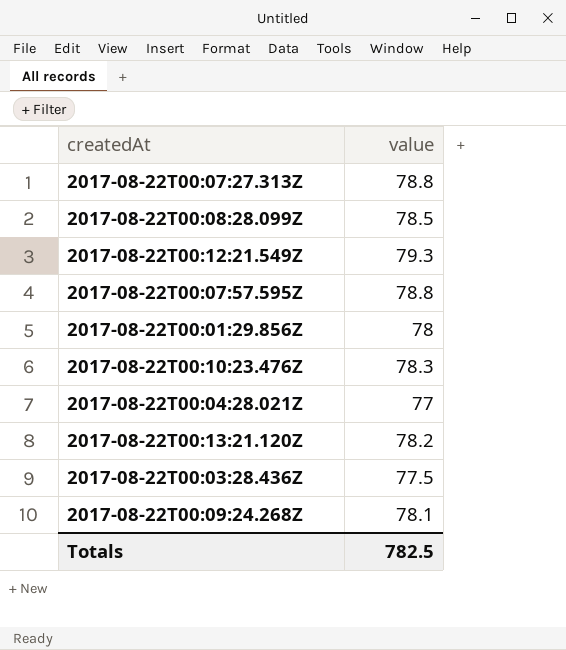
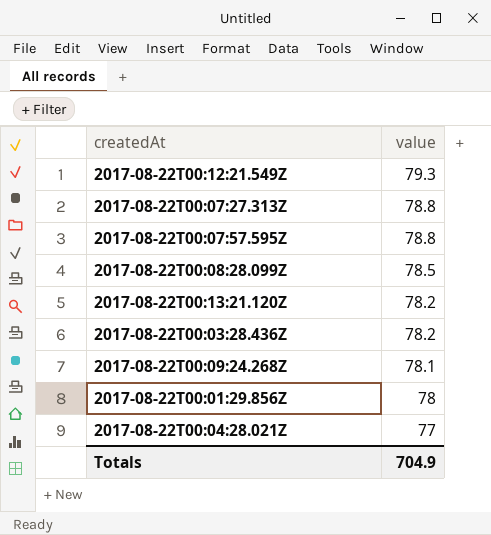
row order: none -> value descending
row 2017-08-22T00:10:23.476Z: 78.3 -> none
2017-08-22T00:03:28.436Z | value: 77.5 -> 78.2
Totals | value: 782.5 -> 704.9

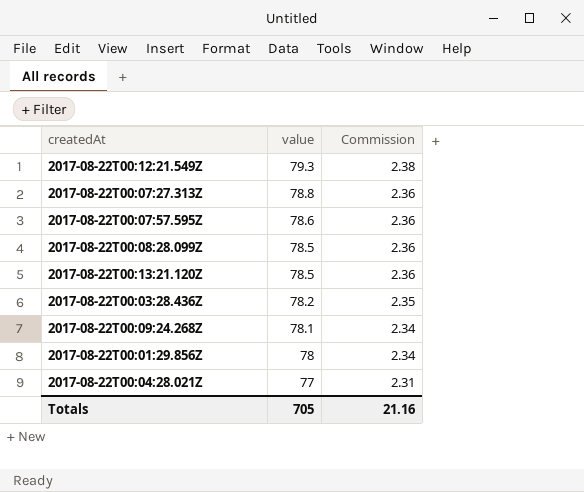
column Commission | formula: none -> [value] * 0.03
2017-08-22T00:07:57.595Z | value: 78.8 -> 78.6
2017-08-22T00:13:21.120Z | value: 78.2 -> 78.5
Totals | value: 704.9 -> 705

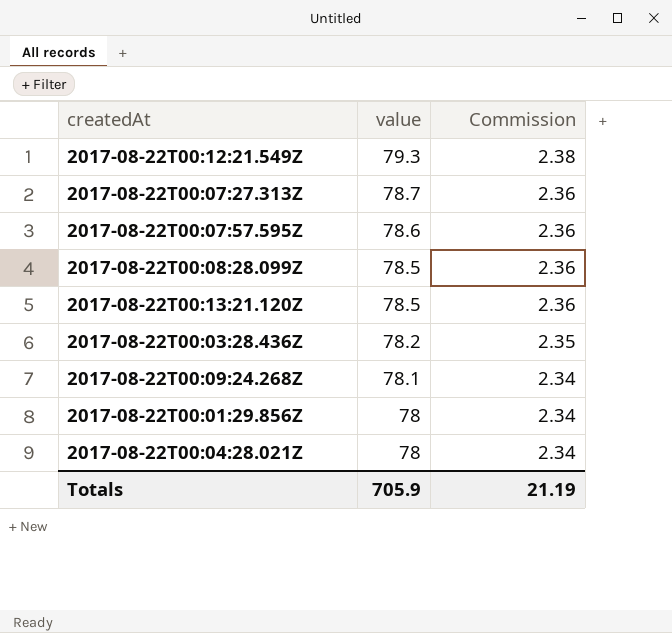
2017-08-22T00:07:27.313Z | value: 78.8 -> 78.7
2017-08-22T00:04:28.021Z | value: 77 -> 78
2017-08-22T00:04:28.021Z | Commission: 2.31 -> 2.34
Totals | value: 705 -> 705.9
Totals | Commission: 21.16 -> 21.19

